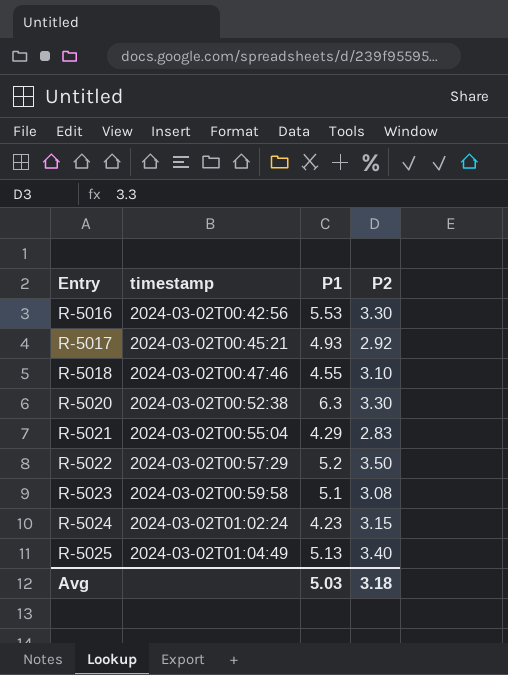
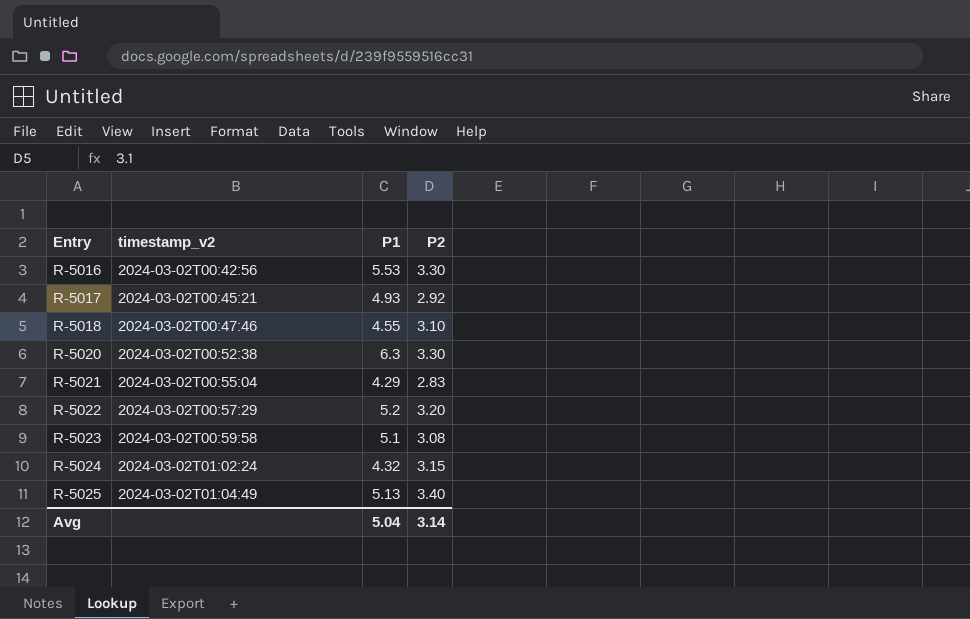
column name: timestamp -> timestamp_v2
R-5022 | P2: 3.50 -> 3.20
R-5024 | P1: 4.23 -> 4.32
Avg | P1: 5.03 -> 5.04
Avg | P2: 3.18 -> 3.14

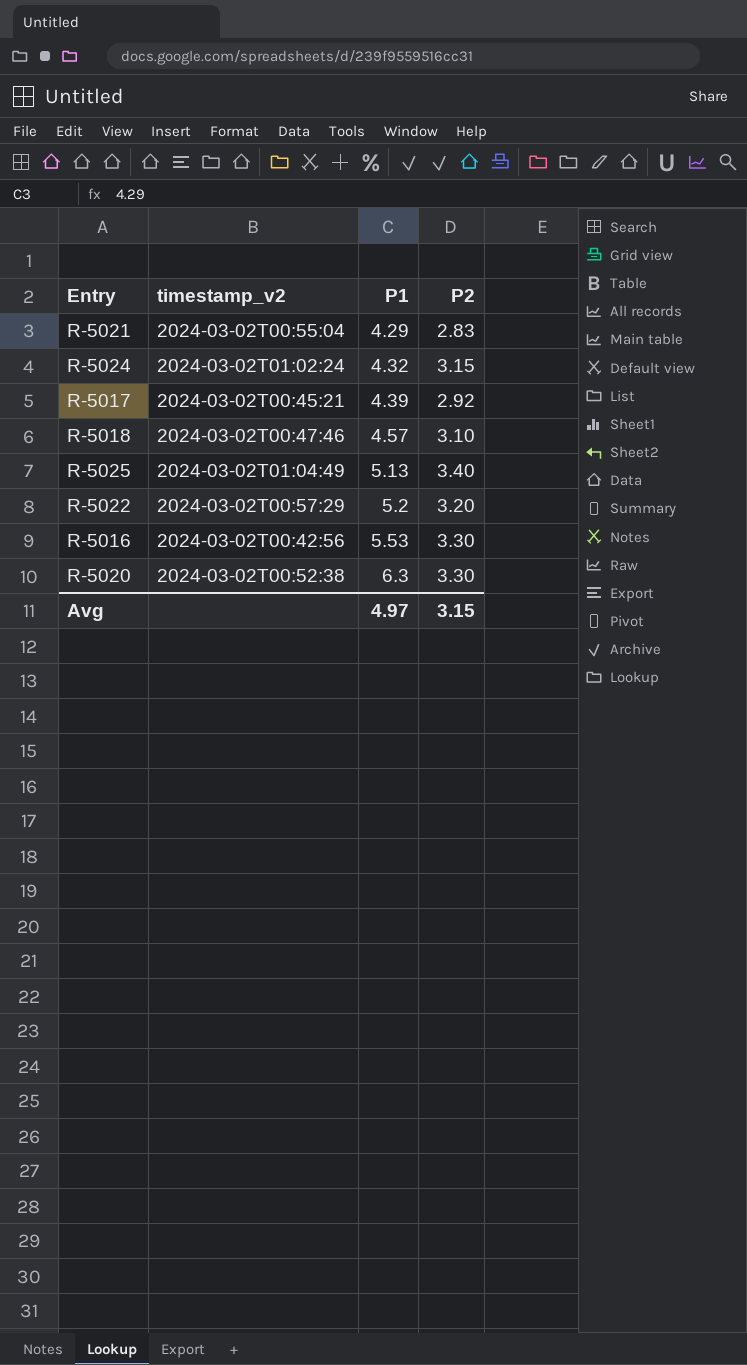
row order: Entry ascending -> P1 ascending
row R-5023: 2024-03-02T00:59:58 | 5.1 | 3.08 -> none
R-5017 | P1: 4.93 -> 4.39
R-5018 | P1: 4.55 -> 4.57
Avg | P1: 5.04 -> 4.97
Avg | P2: 3.14 -> 3.15

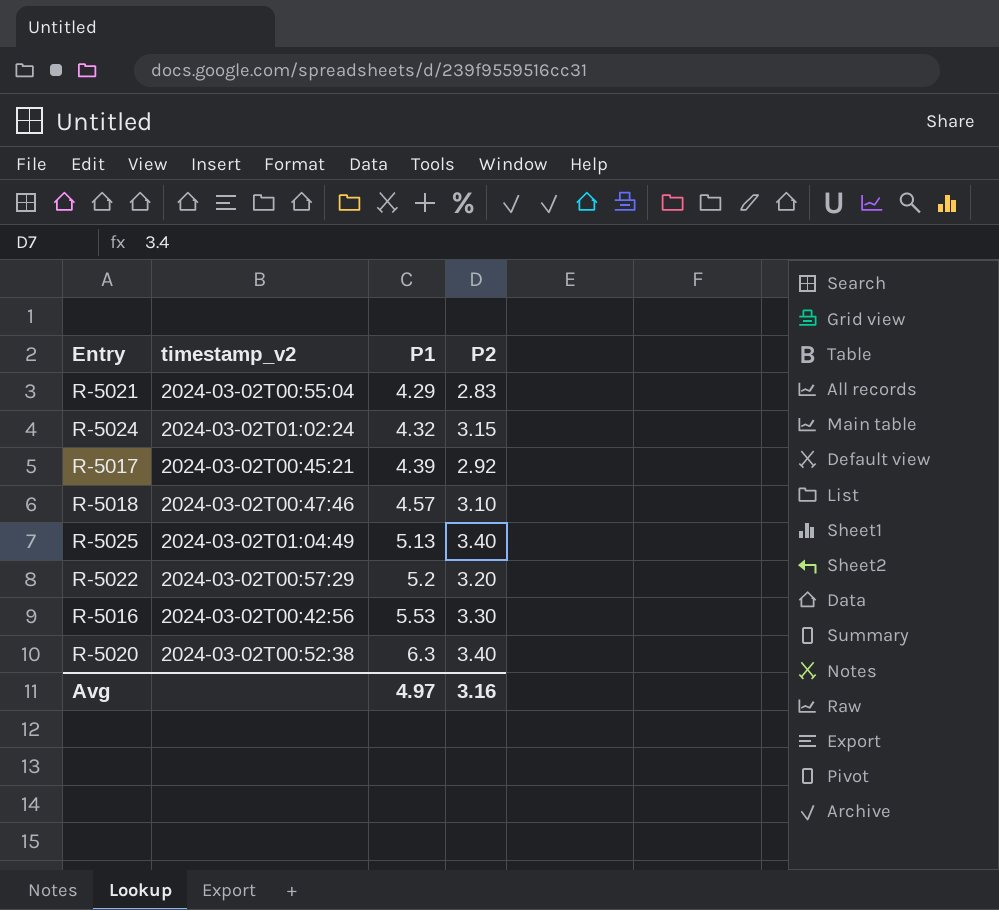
R-5020 | P2: 3.30 -> 3.40
Avg | P2: 3.15 -> 3.16

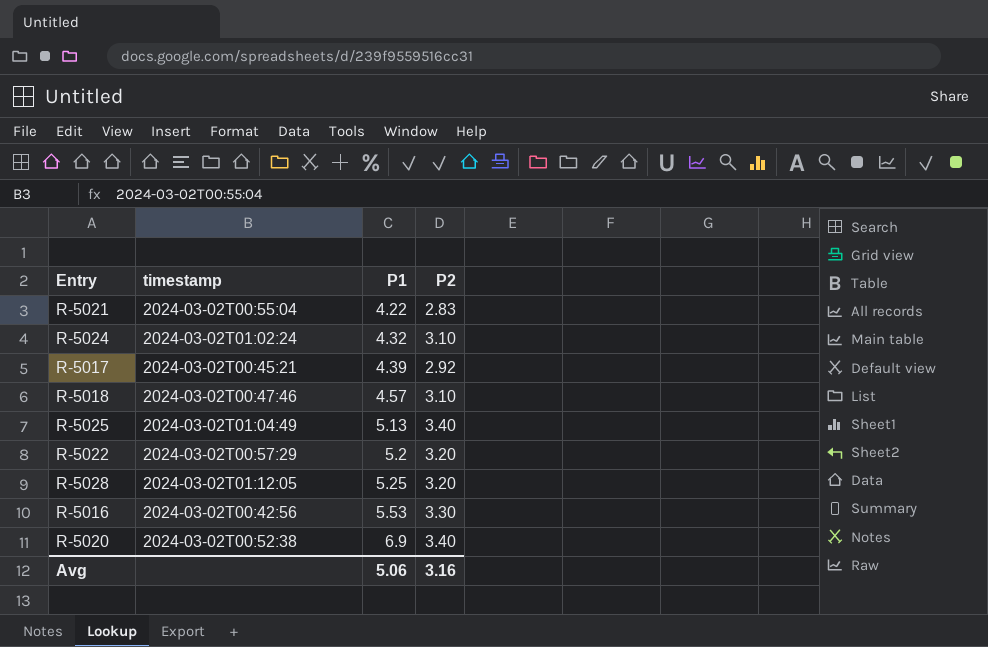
column name: timestamp_v2 -> timestamp
R-5021 | P1: 4.29 -> 4.22
R-5024 | P2: 3.15 -> 3.10
row R-5028: none -> 2024-03-02T01:12:05 | 5.25 | 3.20
R-5020 | P1: 6.3 -> 6.9
Avg | P1: 4.97 -> 5.06

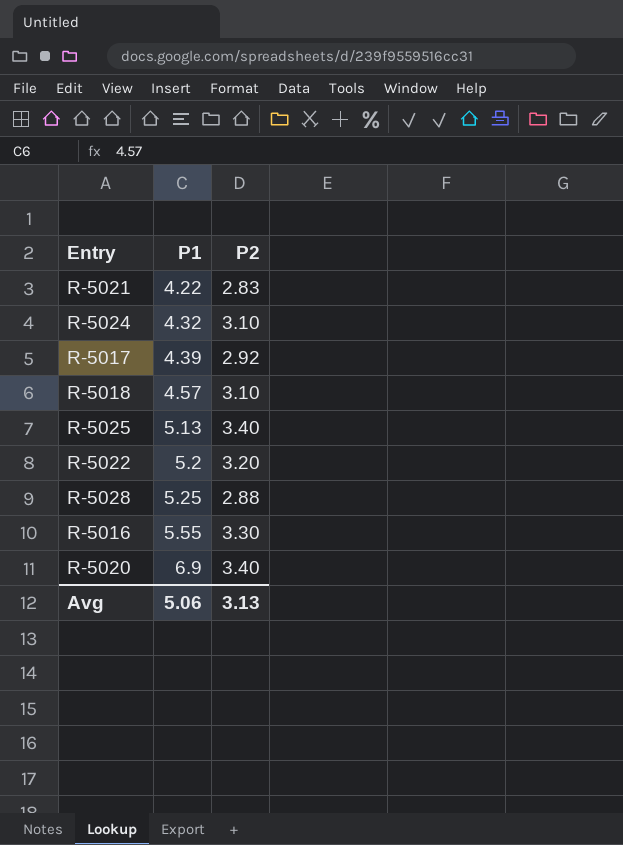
column timestamp | position: 2 -> none
R-5028 | P2: 3.20 -> 2.88
R-5016 | P1: 5.53 -> 5.55
Avg | P2: 3.16 -> 3.13

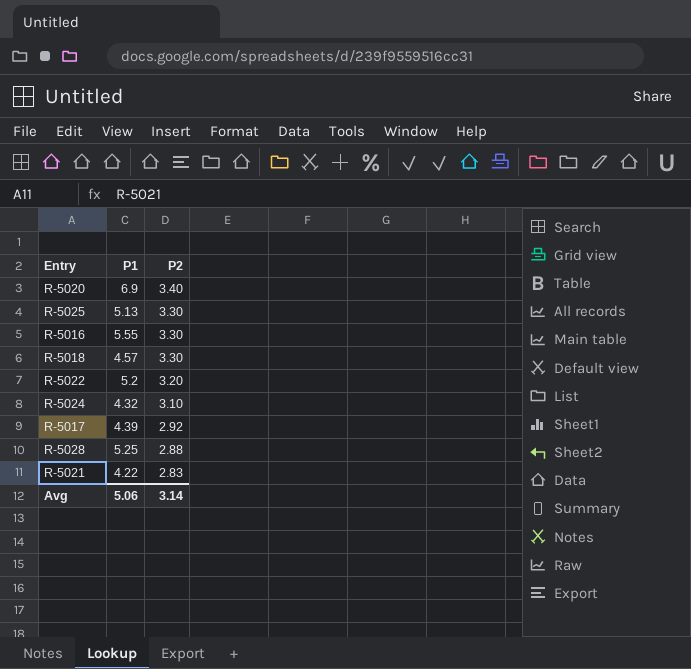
row order: P1 ascending -> P2 descending
R-5025 | P2: 3.40 -> 3.30
R-5018 | P2: 3.10 -> 3.30
Avg | P2: 3.13 -> 3.14

